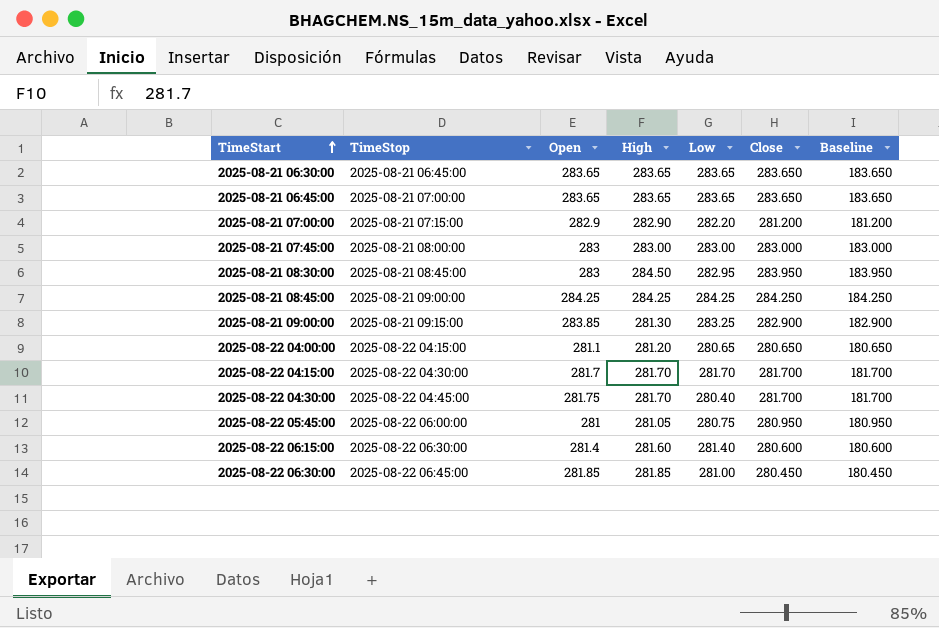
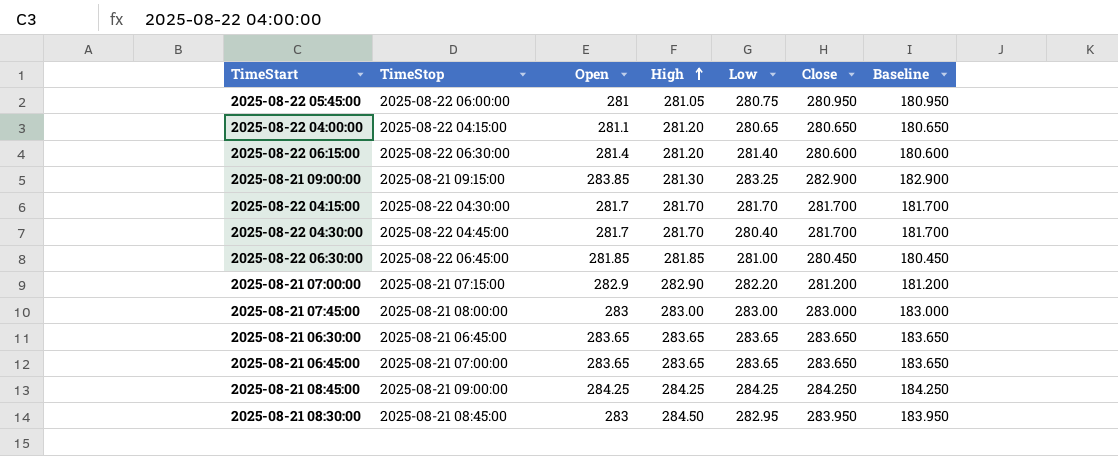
row order: TimeStart ascending -> High ascending
2025-08-22 06:15:00 | High: 281.60 -> 281.20
2025-08-22 04:30:00 | Open: 281.75 -> 281.7

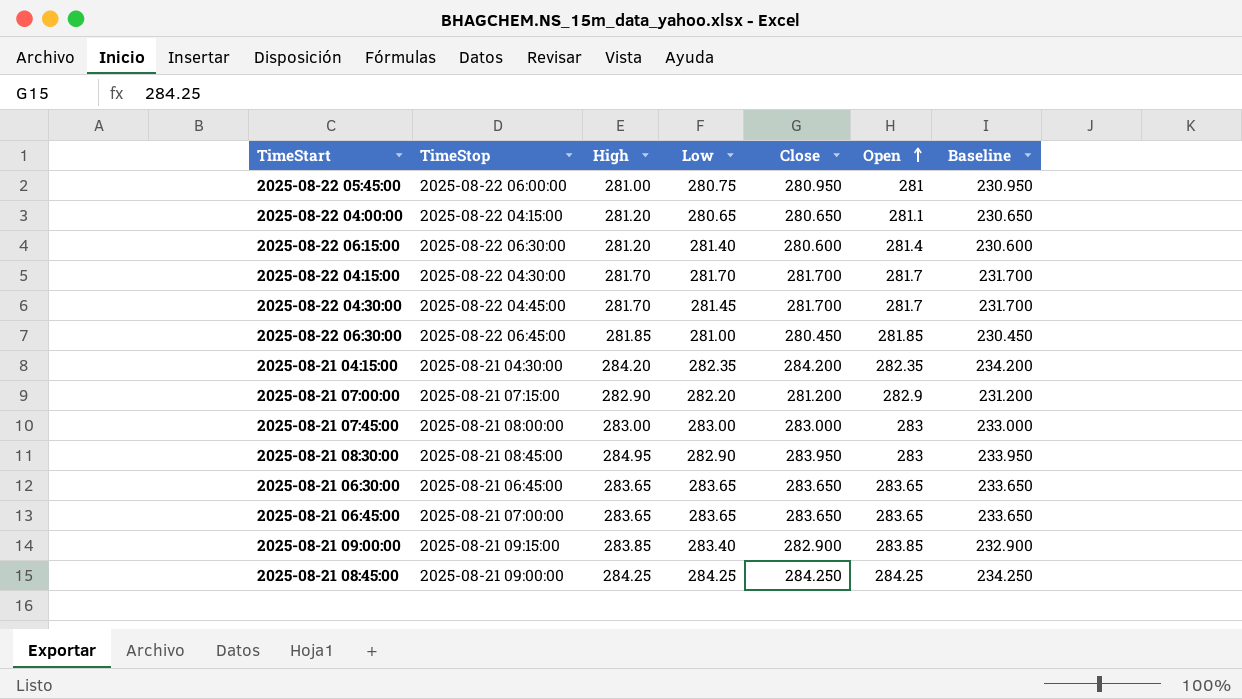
row order: High ascending -> Open ascending
column Open | position: 3 -> 6
column Baseline | formula: [Close] - 100 -> [Close] - 50
2025-08-22 05:45:00 | High: 281.05 -> 281.00
2025-08-22 04:30:00 | Low: 280.40 -> 281.45
row 2025-08-21 04:15:00: none -> 2025-08-21 04:30:00 | 284.20 | 282.35 | 284.200 | 282.35 | 234.200
2025-08-21 08:30:00 | High: 284.50 -> 284.95
2025-08-21 08:30:00 | Low: 282.95 -> 282.90
2025-08-21 09:00:00 | High: 281.30 -> 283.85
2025-08-21 09:00:00 | Low: 283.25 -> 283.40

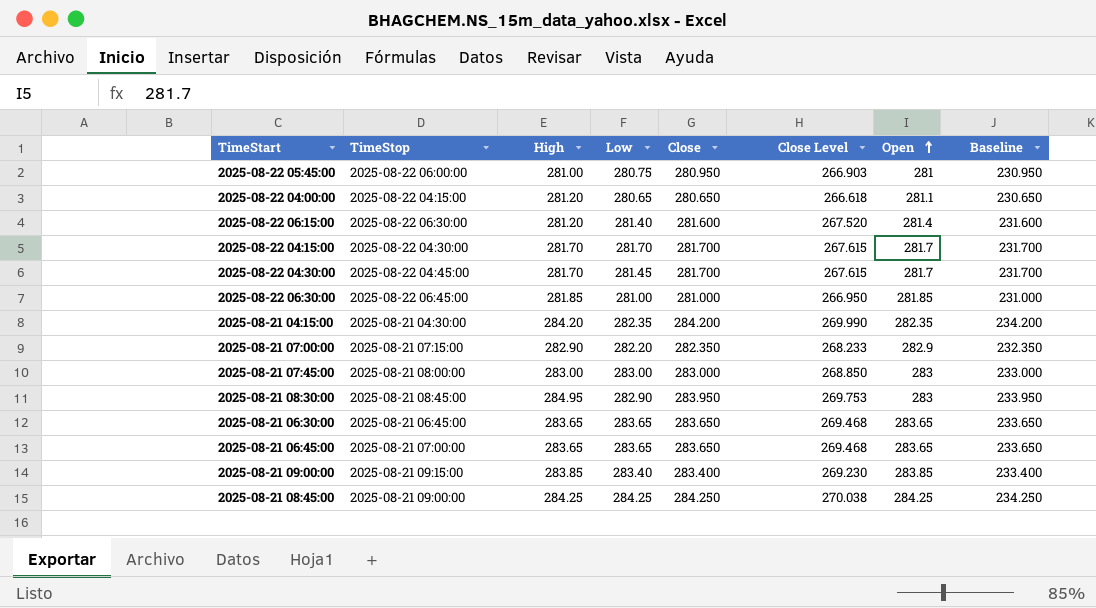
column Close Level | formula: none -> [Close] * 0.95
2025-08-22 06:15:00 | Close: 280.600 -> 281.600
2025-08-22 06:15:00 | Baseline: 230.600 -> 231.600
2025-08-22 06:30:00 | Close: 280.450 -> 281.000
2025-08-22 06:30:00 | Baseline: 230.450 -> 231.000
2025-08-21 07:00:00 | Close: 281.200 -> 282.350
2025-08-21 07:00:00 | Baseline: 231.200 -> 232.350
2025-08-21 09:00:00 | Close: 282.900 -> 283.400
2025-08-21 09:00:00 | Baseline: 232.900 -> 233.400

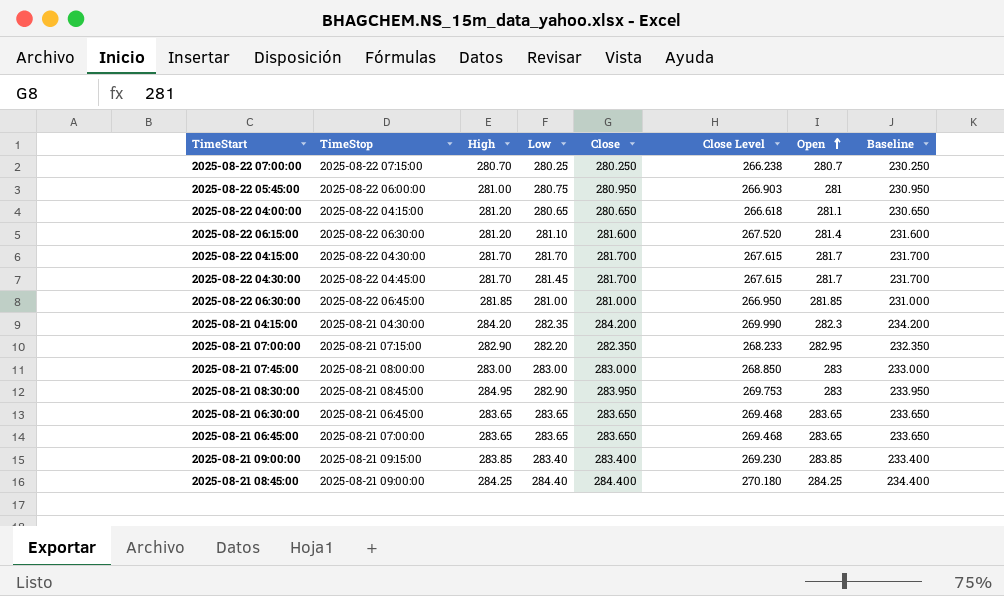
row 2025-08-22 07:00:00: none -> 2025-08-22 07:15:00 | 280.70 | 280.25 | 280.250 | 266.238 | 280.7 | 230.250
2025-08-22 06:15:00 | Low: 281.40 -> 281.10
2025-08-21 04:15:00 | Open: 282.35 -> 282.3
2025-08-21 07:00:00 | Open: 282.9 -> 282.95
2025-08-21 08:45:00 | Low: 284.25 -> 284.40
2025-08-21 08:45:00 | Close: 284.250 -> 284.400
2025-08-21 08:45:00 | Close Level: 270.038 -> 270.180
2025-08-21 08:45:00 | Baseline: 234.250 -> 234.400

